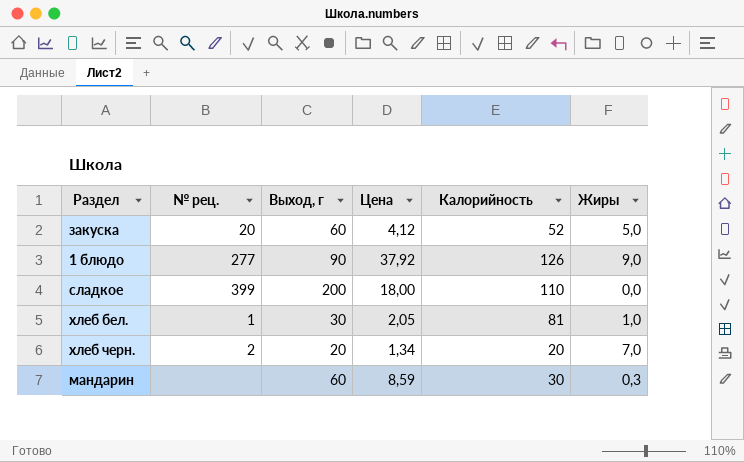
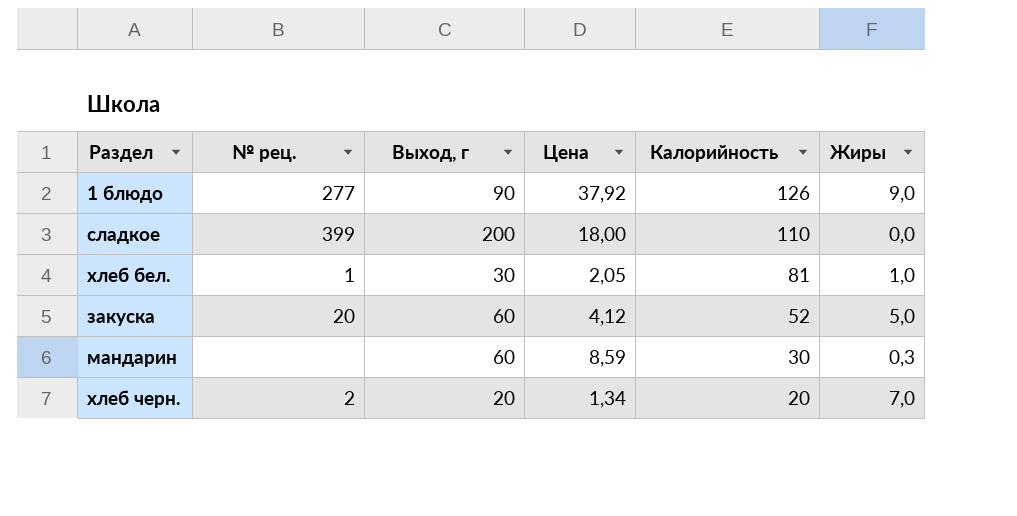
row order: none -> Калорийность descending

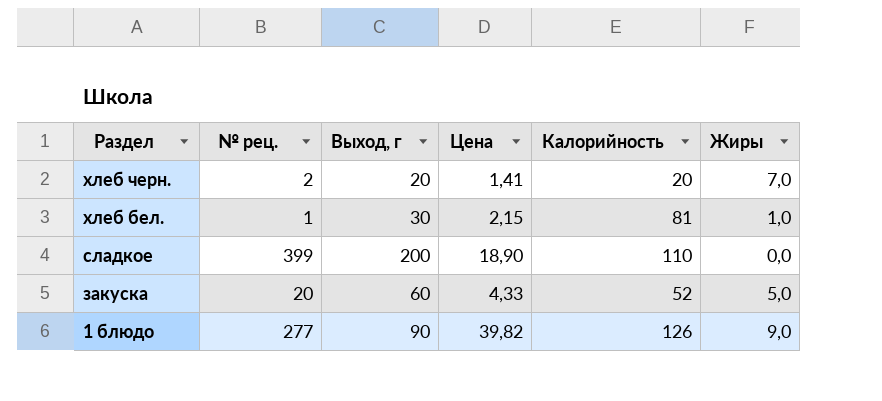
row order: Калорийность descending -> Раздел descending
row мандарин: none | 60 | 8,59 | 30 | 0,3 -> none
хлеб черн. | Цена: 1,34 -> 1,41
хлеб бел. | Цена: 2,05 -> 2,15
сладкое | Цена: 18,00 -> 18,90
закуска | Цена: 4,12 -> 4,33
1 блюдо | Цена: 37,92 -> 39,82

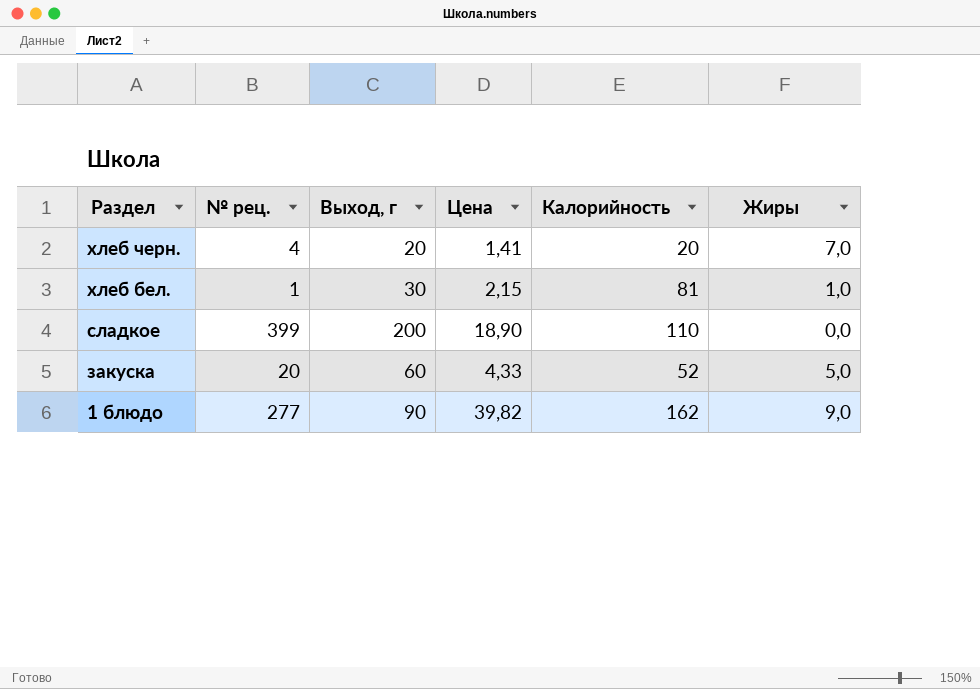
хлеб черн. | № рец.: 2 -> 4
1 блюдо | Калорийность: 126 -> 162

